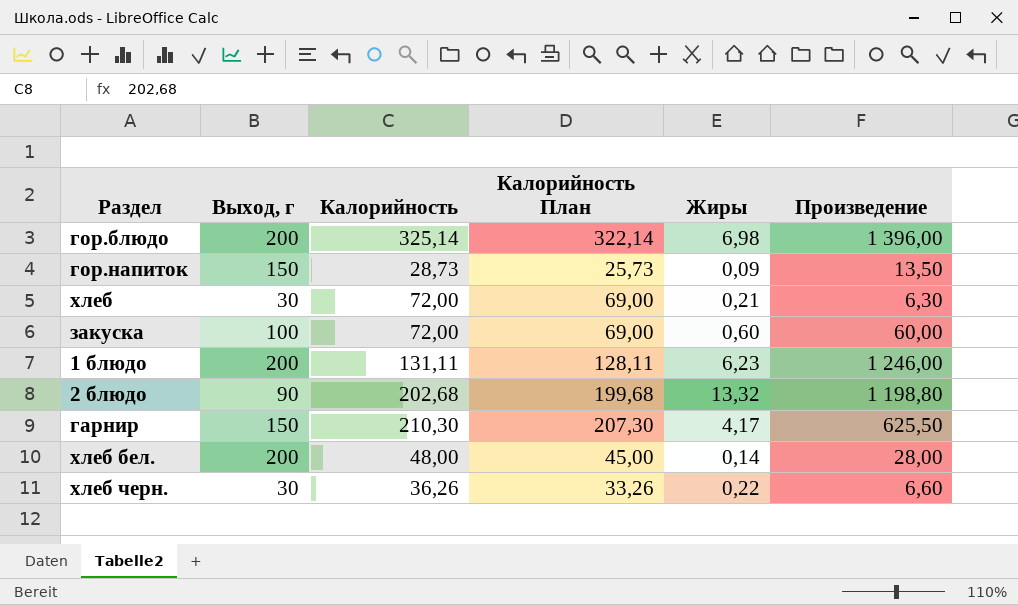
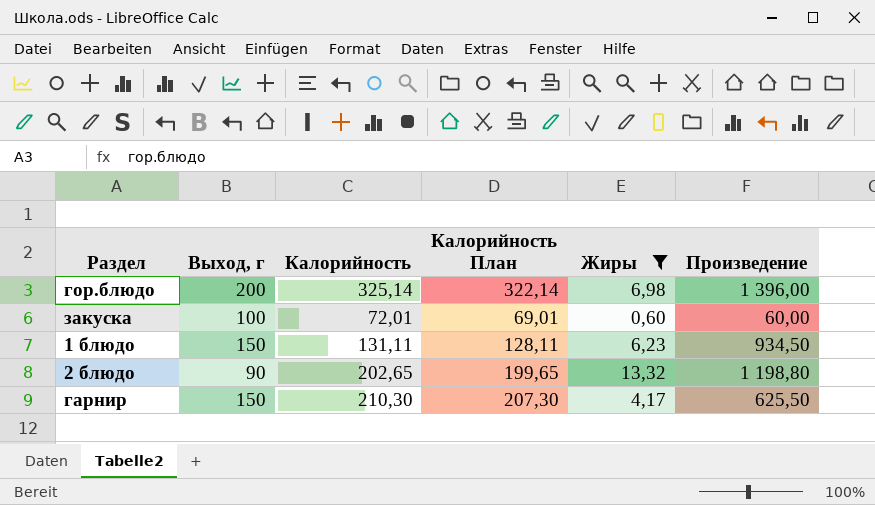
filter: none -> Жиры >= 0,60
закуска | Калорийность: 72,00 -> 72,01
закуска | Калорийность План: 69,00 -> 69,01
1 блюдо | Выход, г: 200 -> 150
1 блюдо | Произведение: 1 246,00 -> 934,50
2 блюдо | Калорийность: 202,68 -> 202,65
2 блюдо | Калорийность План: 199,68 -> 199,65

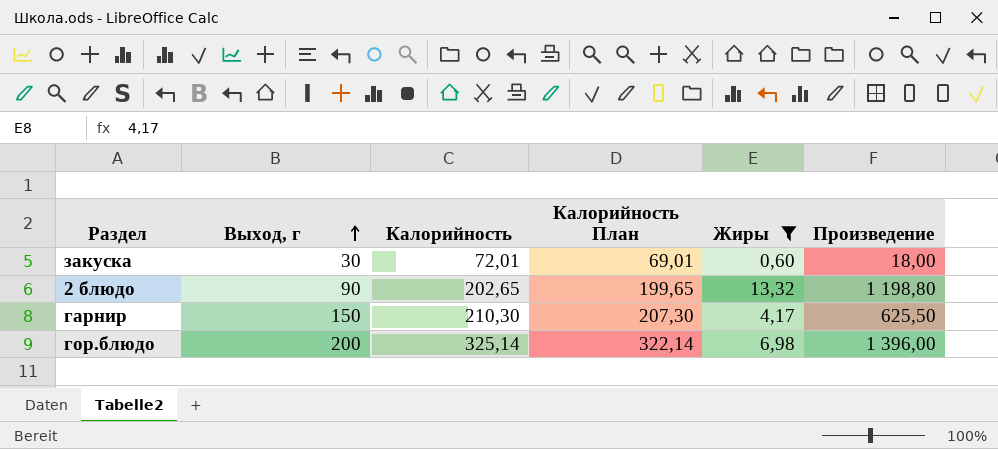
row order: none -> Выход, г ascending
row 1 блюдо: 150 | 131,11 | 128,11 | 6,23 | 934,50 -> none
закуска | Выход, г: 100 -> 30
закуска | Произведение: 60,00 -> 18,00

